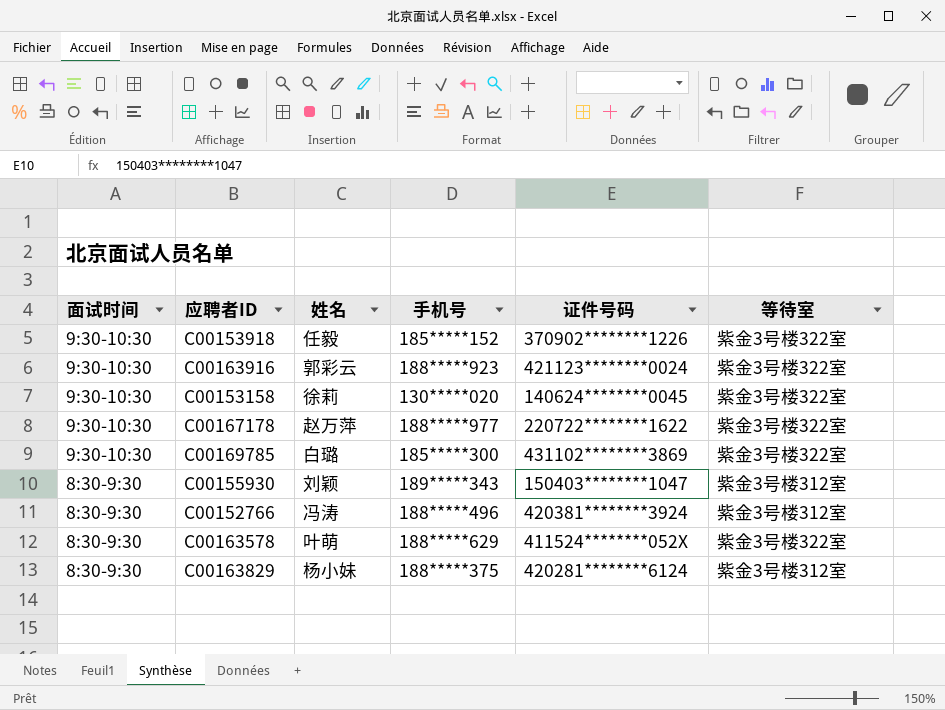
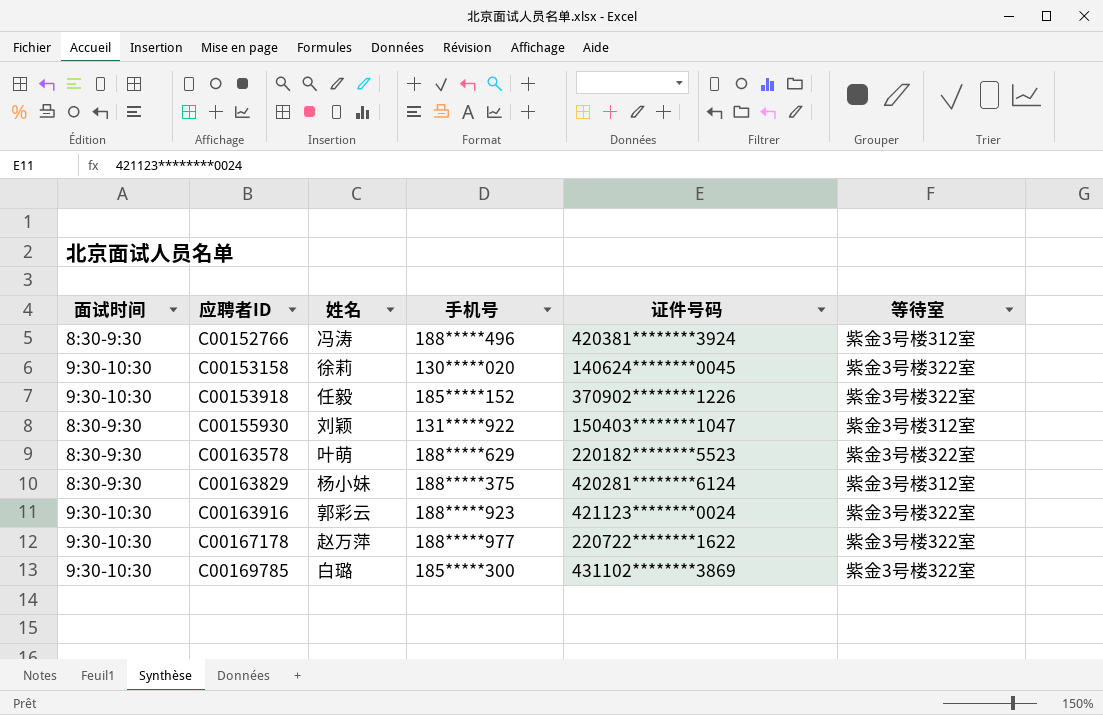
row order: 面试时间 descending -> 应聘者ID ascending
C00155930 | 手机号: 189*****343 -> 131*****922
C00163578 | 证件号码: 411524********052X -> 220182********5523

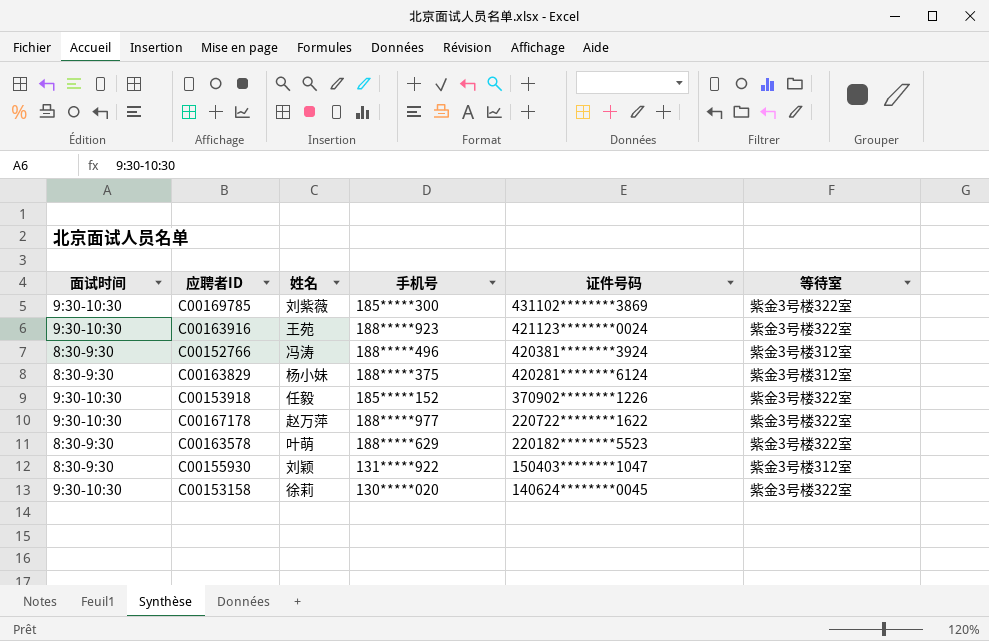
row order: 应聘者ID ascending -> 证件号码 descending
C00169785 | 姓名: 白璐 -> 刘紫薇
C00163916 | 姓名: 郭彩云 -> 王苑

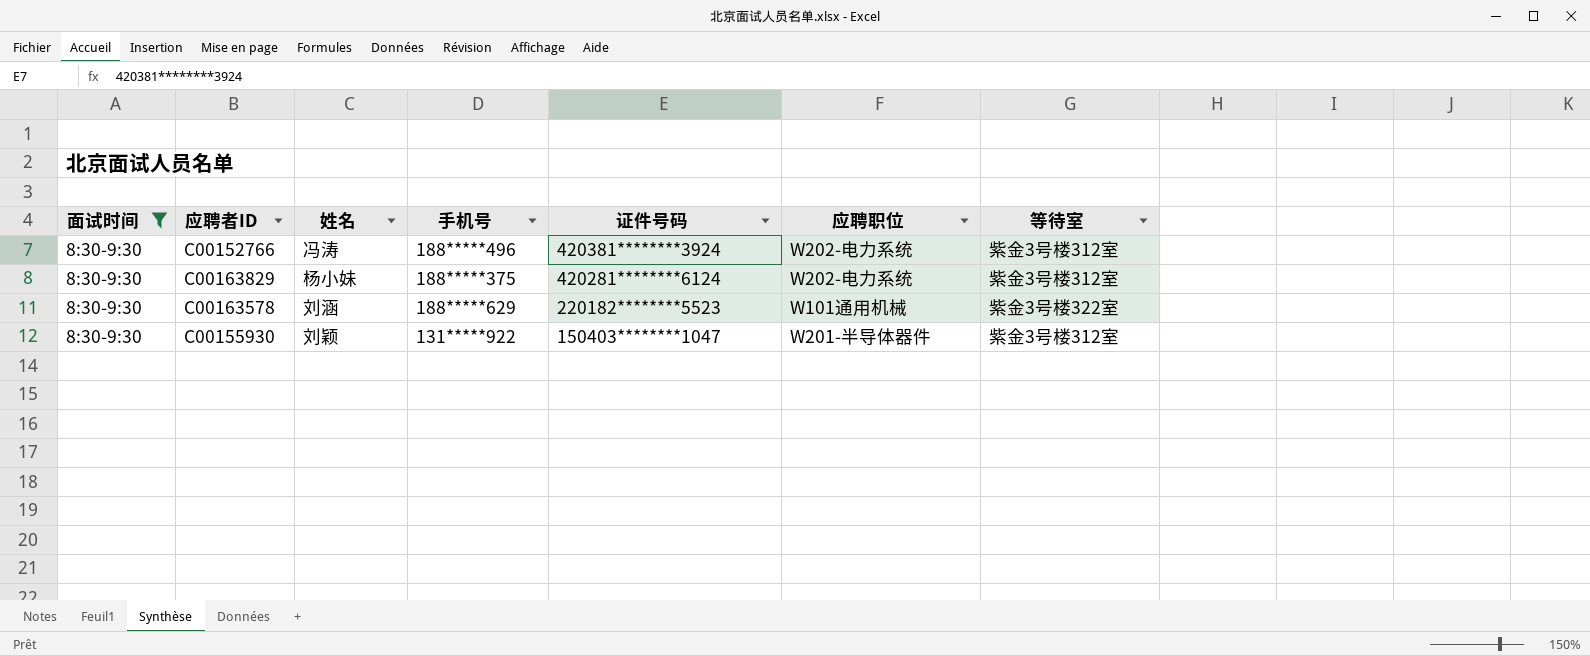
filter: none -> 面试时间 = 8:30-9:30
column 应聘职位 | position: none -> 6
C00163578 | 姓名: 叶萌 -> 刘涵

